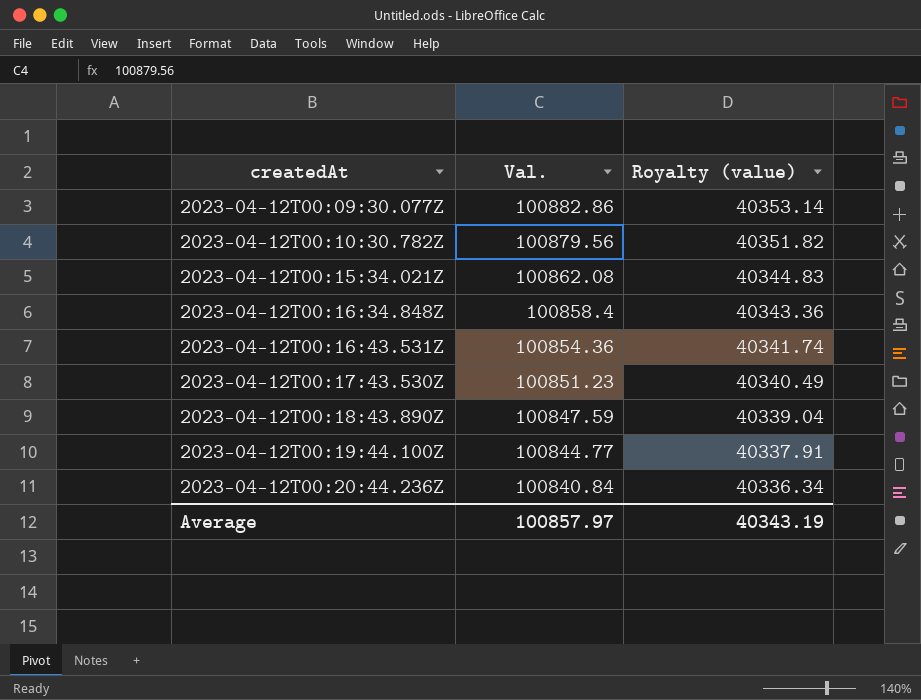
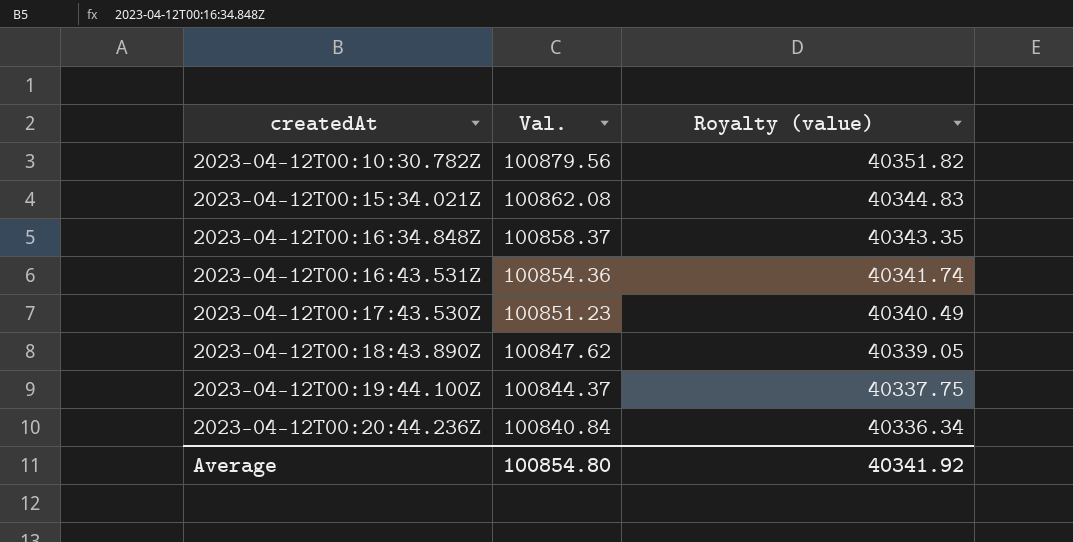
row 2023-04-12T00:09:30.077Z: 100882.86 | 40353.14 -> none
2023-04-12T00:16:34.848Z | Val.: 100858.4 -> 100858.37
2023-04-12T00:16:34.848Z | Royalty (value): 40343.36 -> 40343.35
2023-04-12T00:18:43.890Z | Val.: 100847.59 -> 100847.62
2023-04-12T00:18:43.890Z | Royalty (value): 40339.04 -> 40339.05
2023-04-12T00:19:44.100Z | Val.: 100844.77 -> 100844.37
2023-04-12T00:19:44.100Z | Royalty (value): 40337.91 -> 40337.75
Average | Val.: 100857.97 -> 100854.80
Average | Royalty (value): 40343.19 -> 40341.92

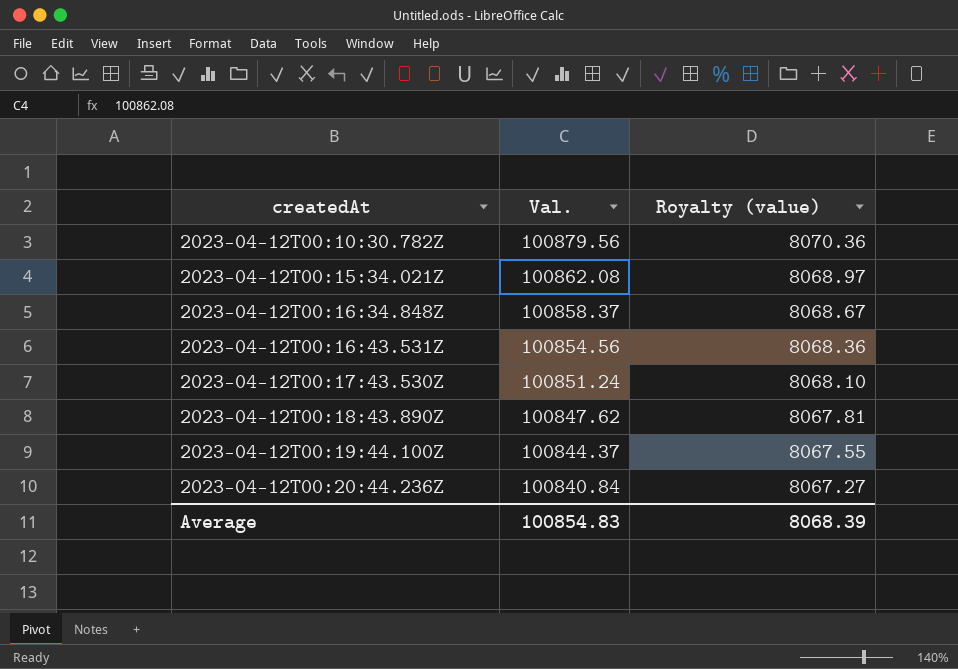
column Royalty (value) | formula: [Val.] * 0.4 -> [Val.] * 0.08
2023-04-12T00:16:43.531Z | Val.: 100854.36 -> 100854.56
2023-04-12T00:17:43.530Z | Val.: 100851.23 -> 100851.24
Average | Val.: 100854.80 -> 100854.83
Average | Royalty (value): 40341.92 -> 8068.39

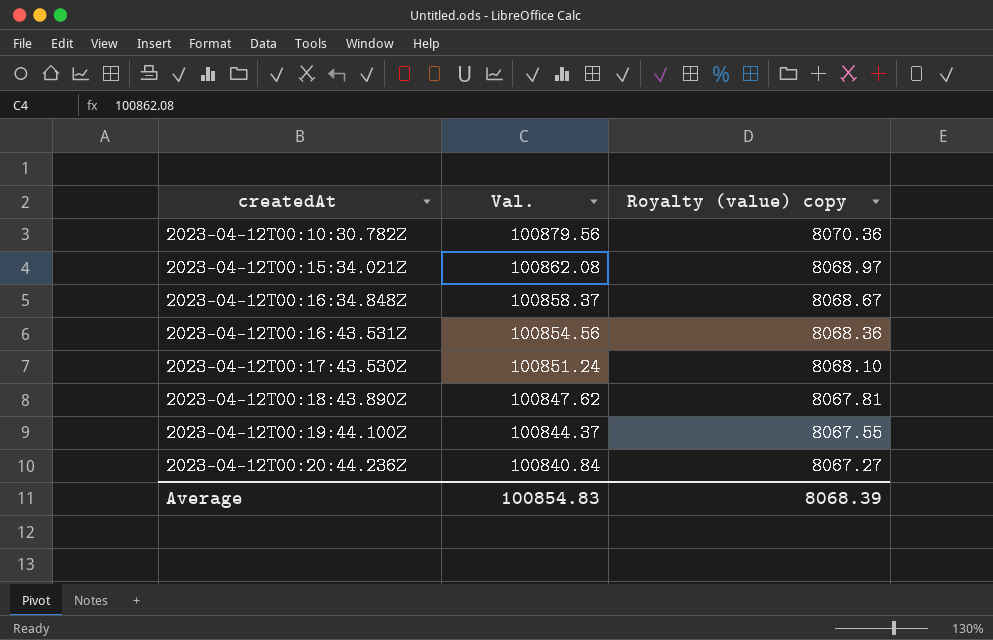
column name: Royalty (value) -> Royalty (value) copy

